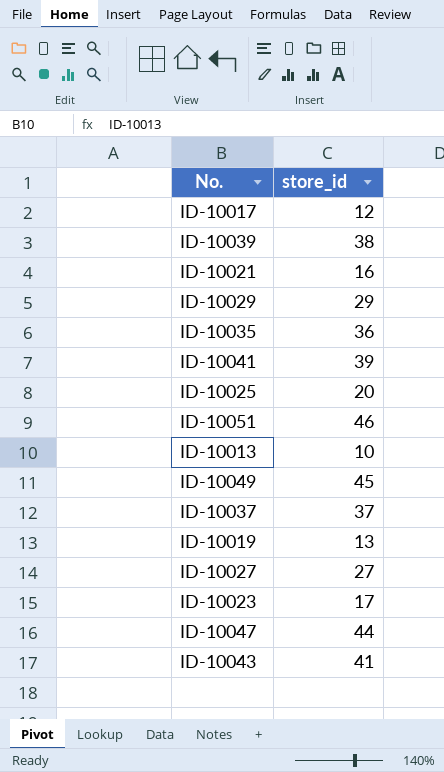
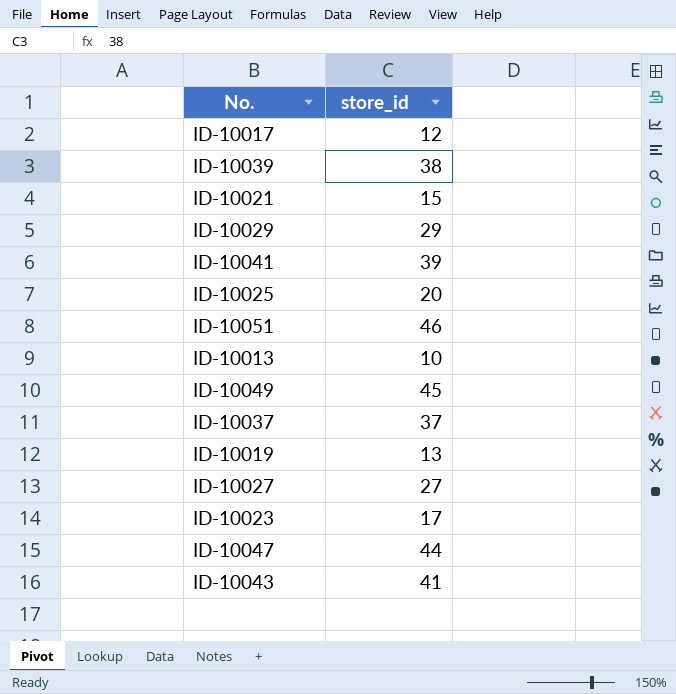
row ID-10035: 36 -> none
ID-10021 | store_id: 16 -> 15

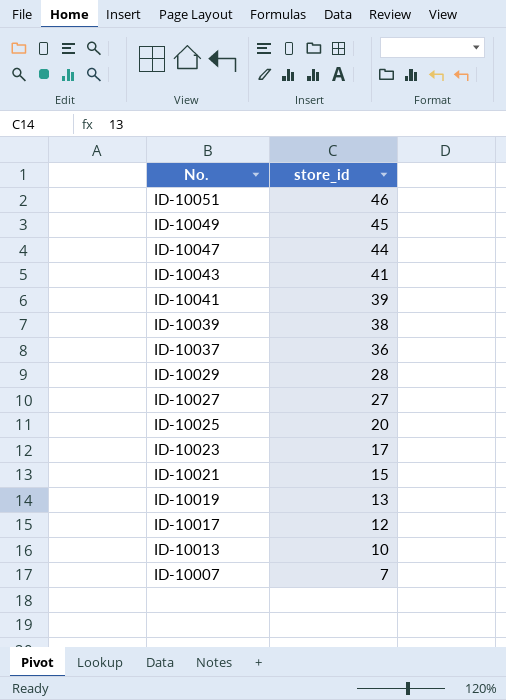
row order: none -> No. descending
ID-10037 | store_id: 37 -> 36
ID-10029 | store_id: 29 -> 28
row ID-10007: none -> 7

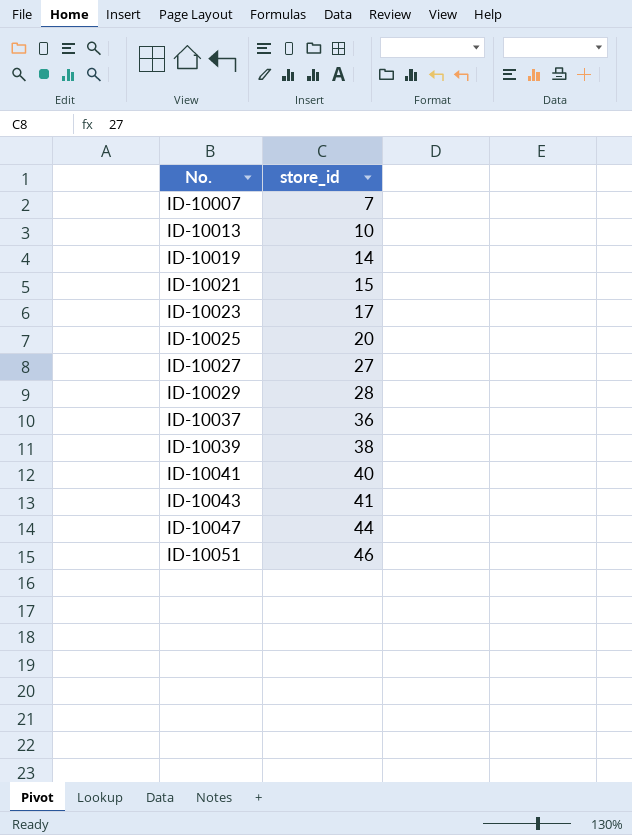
row order: No. descending -> No. ascending
row ID-10049: 45 -> none
row ID-10017: 12 -> none
ID-10019 | store_id: 13 -> 14
ID-10041 | store_id: 39 -> 40

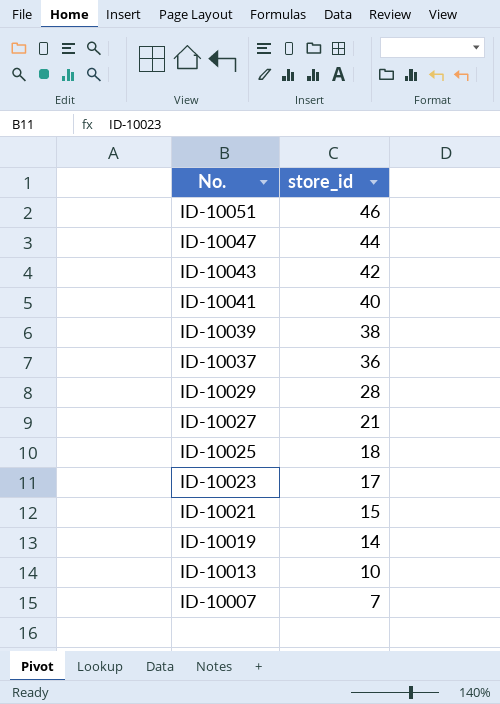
row order: No. ascending -> No. descending
ID-10043 | store_id: 41 -> 42
ID-10027 | store_id: 27 -> 21
ID-10025 | store_id: 20 -> 18

